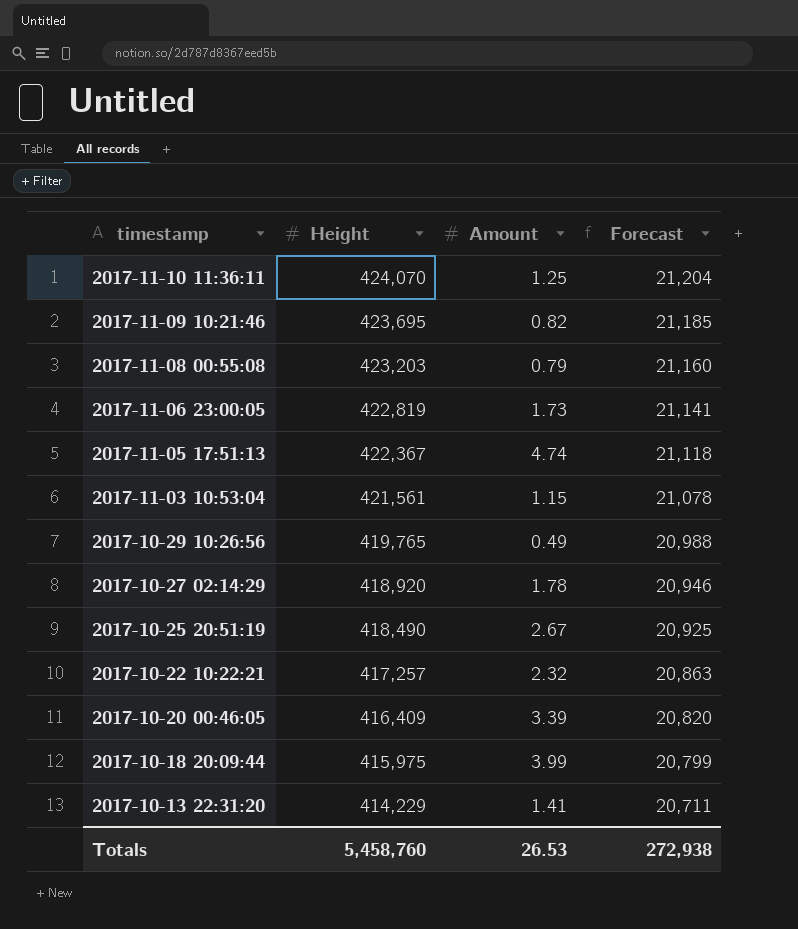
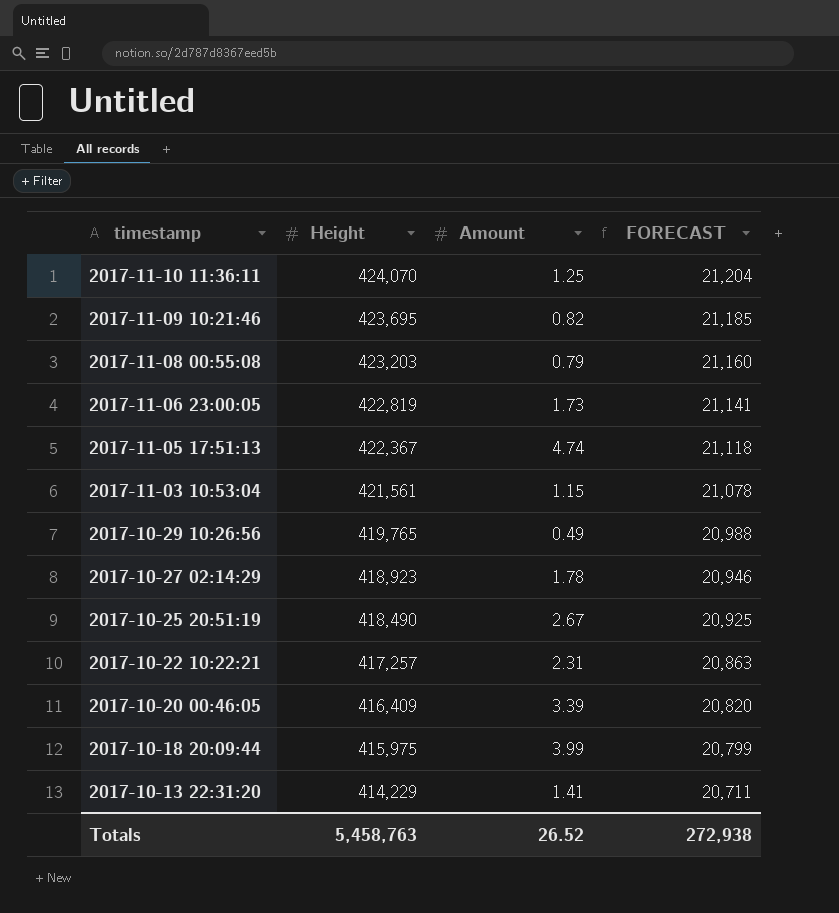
column name: Forecast -> FORECAST
2017-10-27 02:14:29 | Height: 418,920 -> 418,923
2017-10-22 10:22:21 | Amount: 2.32 -> 2.31
Totals | Height: 5,458,760 -> 5,458,763
Totals | Amount: 26.53 -> 26.52

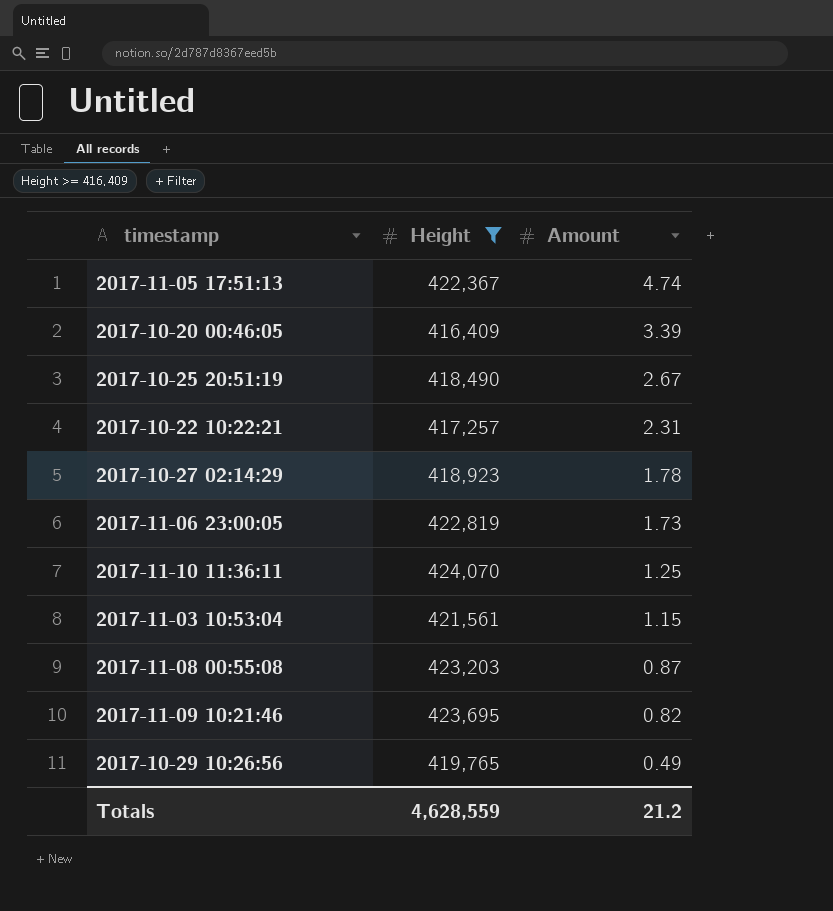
filter: none -> Height >= 416,409
row order: timestamp descending -> Amount descending
column FORECAST | formula: [Height] * 0.05 -> none
2017-11-08 00:55:08 | Amount: 0.79 -> 0.87
Totals | Height: 5,458,763 -> 4,628,559
Totals | Amount: 26.52 -> 21.2

